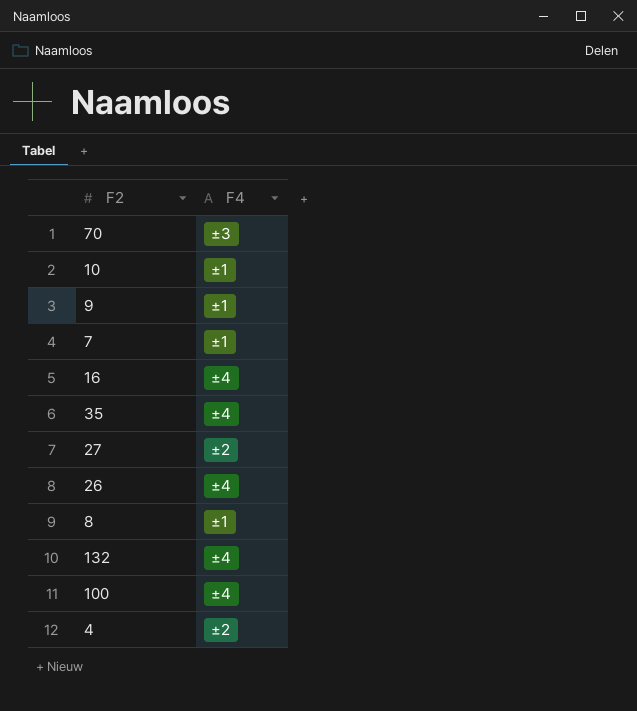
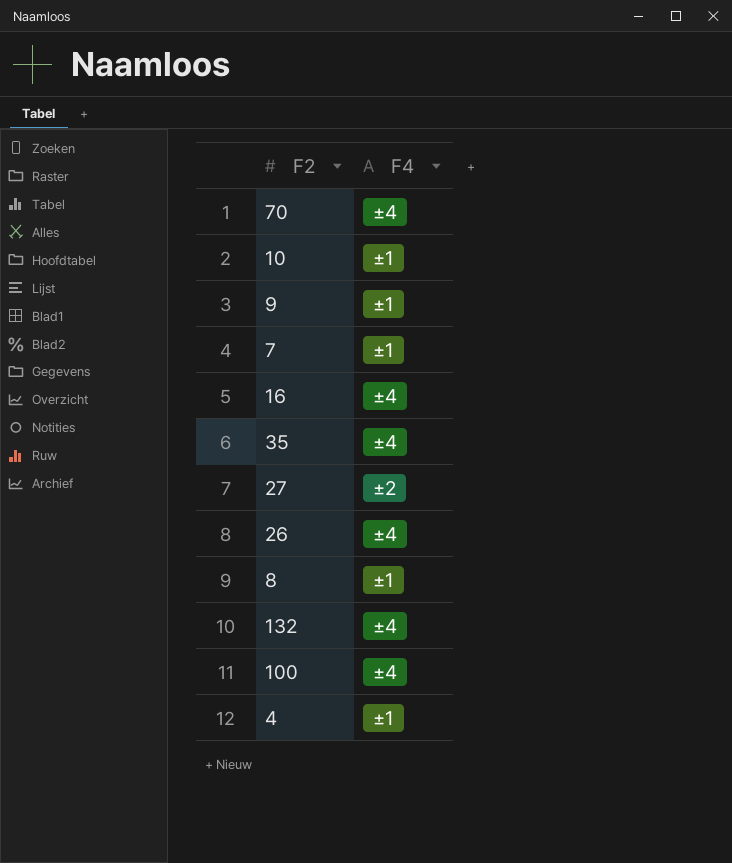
70 | F4: ±3 -> ±4
4 | F4: ±2 -> ±1

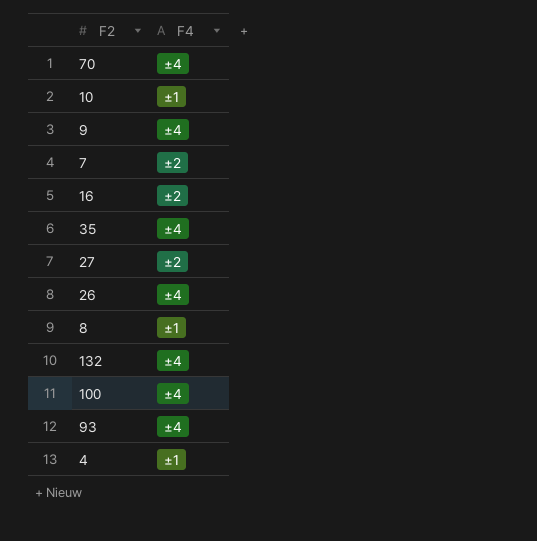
9 | F4: ±1 -> ±4
7 | F4: ±1 -> ±2
16 | F4: ±4 -> ±2
row 93: none -> ±4

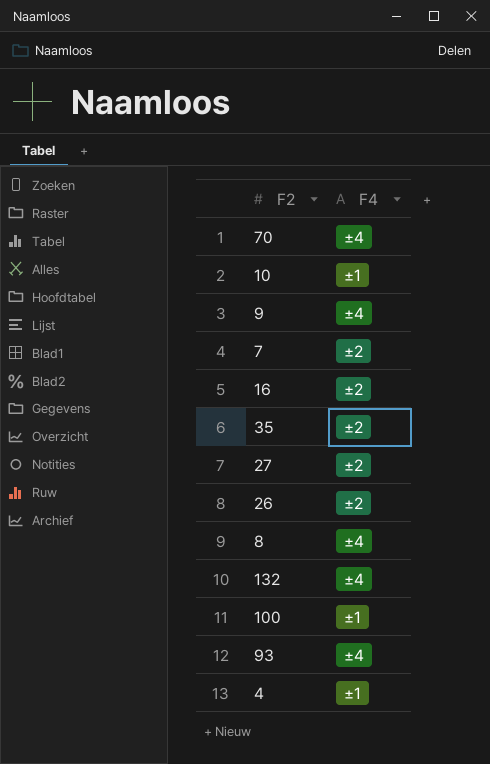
35 | F4: ±4 -> ±2
26 | F4: ±4 -> ±2
8 | F4: ±1 -> ±4
100 | F4: ±4 -> ±1

